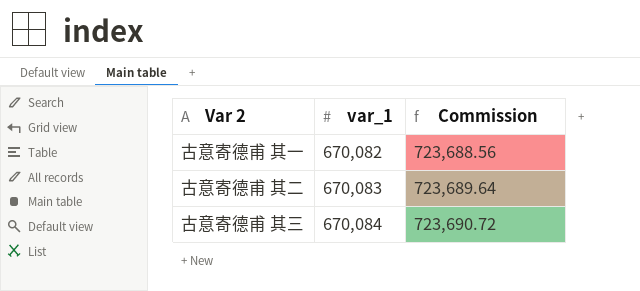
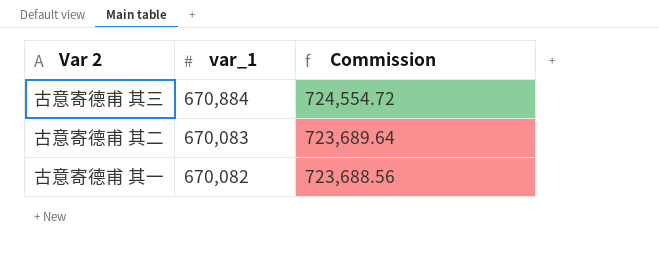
row order: var_1 ascending -> var_1 descending
古意寄德甫 其三 | var_1: 670,084 -> 670,884
古意寄德甫 其三 | Commission: 723,690.72 -> 724,554.72

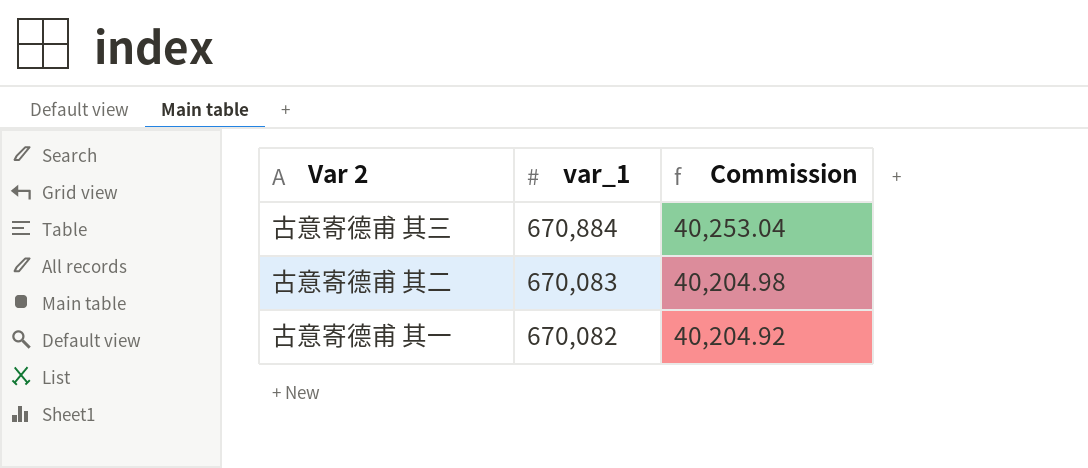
column Commission | formula: [var_1] * 1.08 -> [var_1] * 0.06

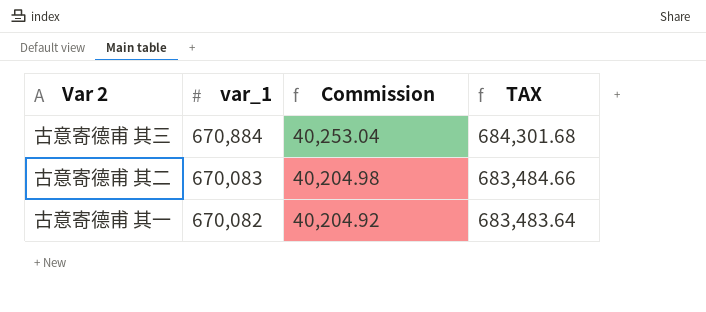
column TAX | formula: none -> [var_1] * 1.02

